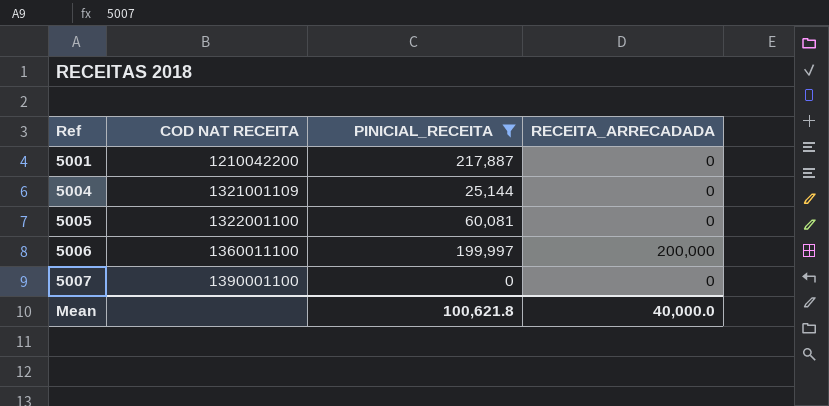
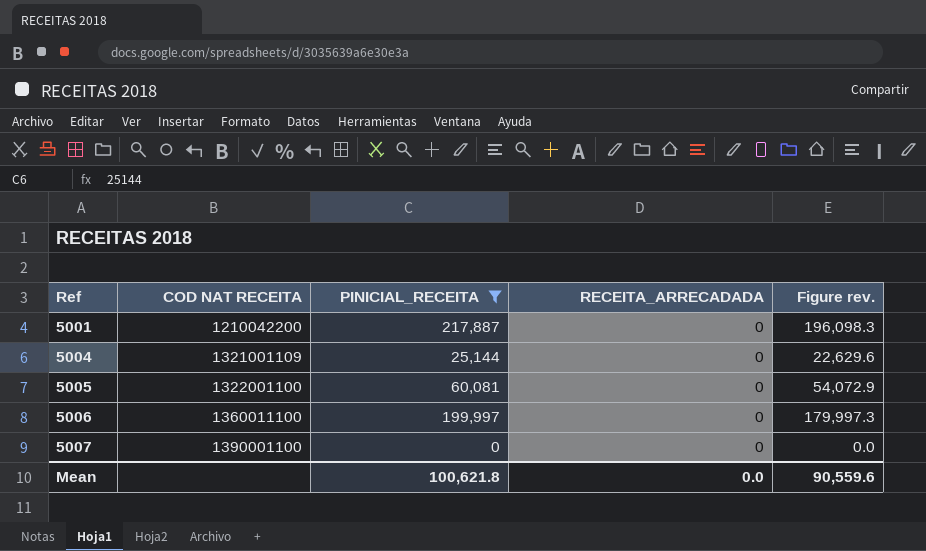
column Figure rev. | formula: none -> [PINICIAL_RECEITA] * 0.9
5006 | RECEITA_ARRECADADA: 200,000 -> 0
Mean | RECEITA_ARRECADADA: 40,000.0 -> 0.0

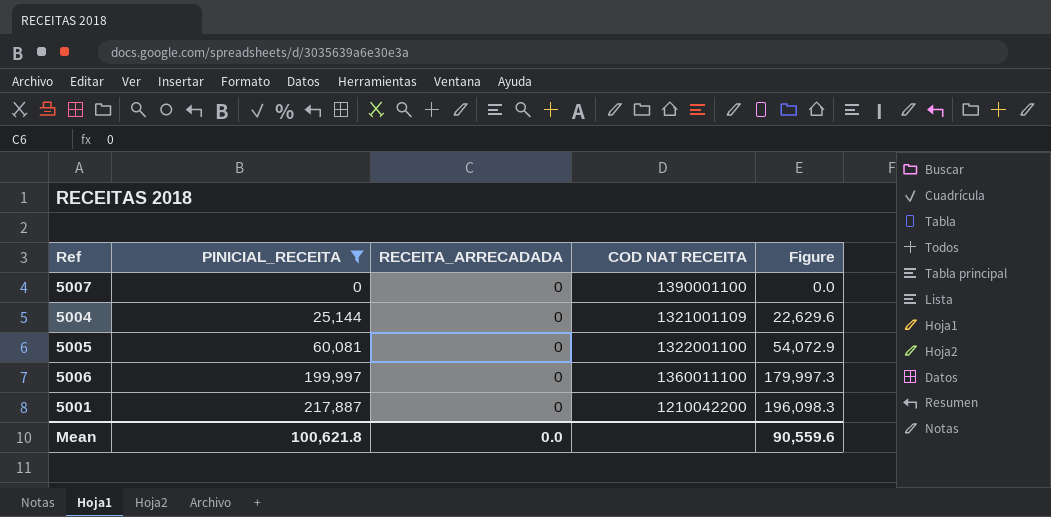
row order: Ref ascending -> PINICIAL_RECEITA ascending
column COD NAT RECEITA | position: 2 -> 4
column name: Figure rev. -> Figure

